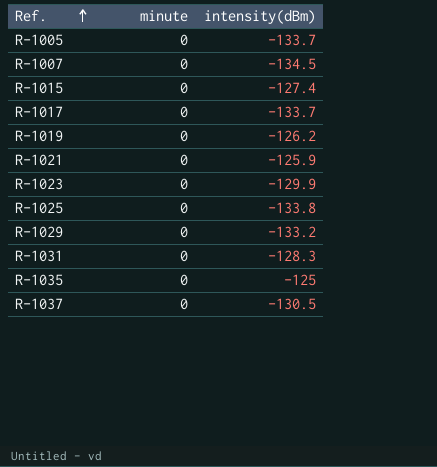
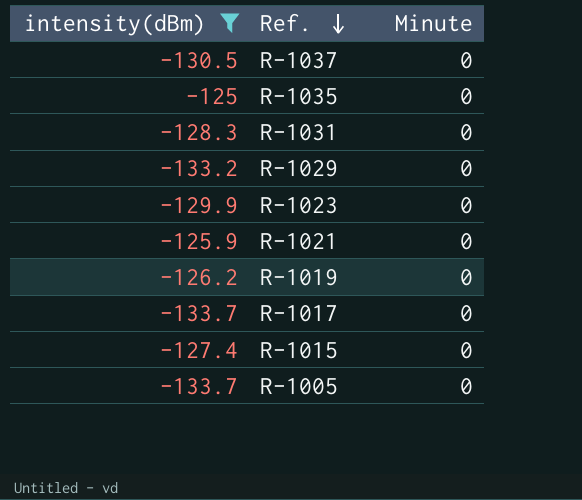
filter: none -> intensity(dBm) >= -133.7
row order: Ref. ascending -> Ref. descending
column intensity(dBm) | position: 3 -> 1
column name: minute -> Minute

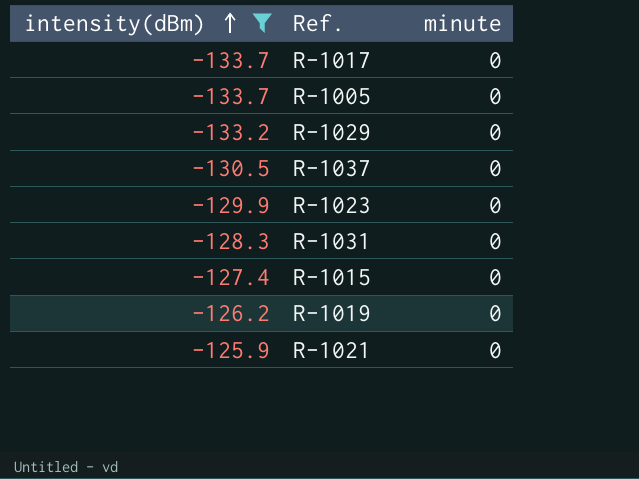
row order: Ref. descending -> intensity(dBm) ascending
column name: Minute -> minute
row R-1035: -125 | 0 -> none

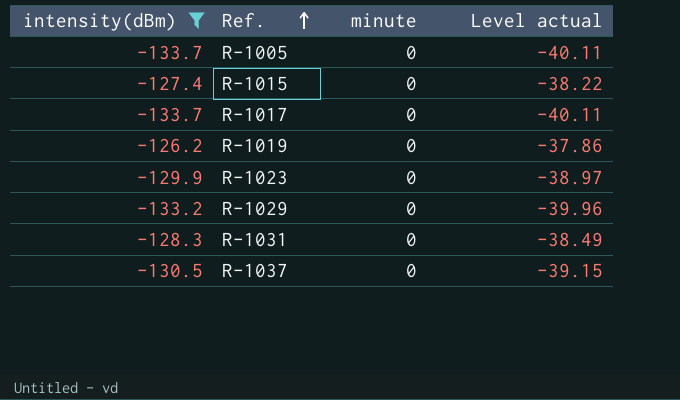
row order: intensity(dBm) ascending -> Ref. ascending
column Level actual | formula: none -> [intensity(dBm)] * 0.3
row R-1021: -125.9 | 0 -> none

